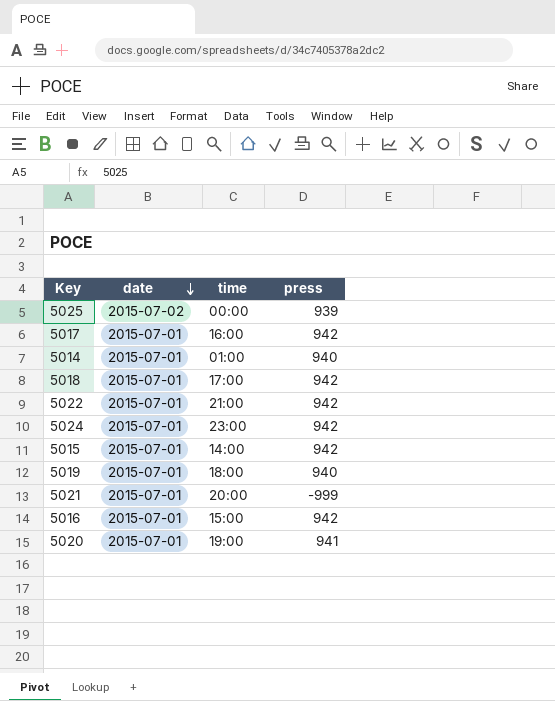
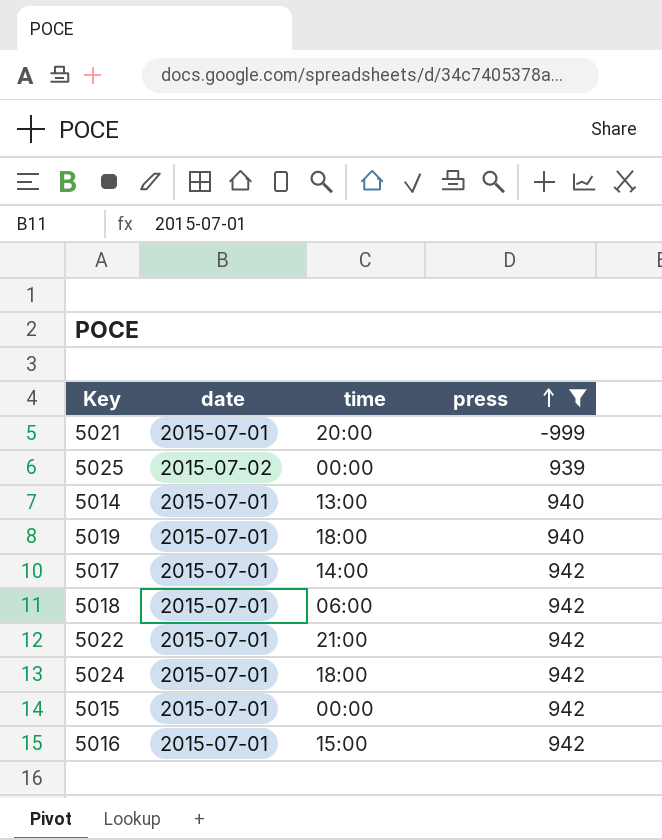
filter: none -> press != 941
row order: date descending -> press ascending
5014 | time: 01:00 -> 13:00
5017 | time: 16:00 -> 14:00
5018 | time: 17:00 -> 06:00
5024 | time: 23:00 -> 18:00
5015 | time: 14:00 -> 00:00

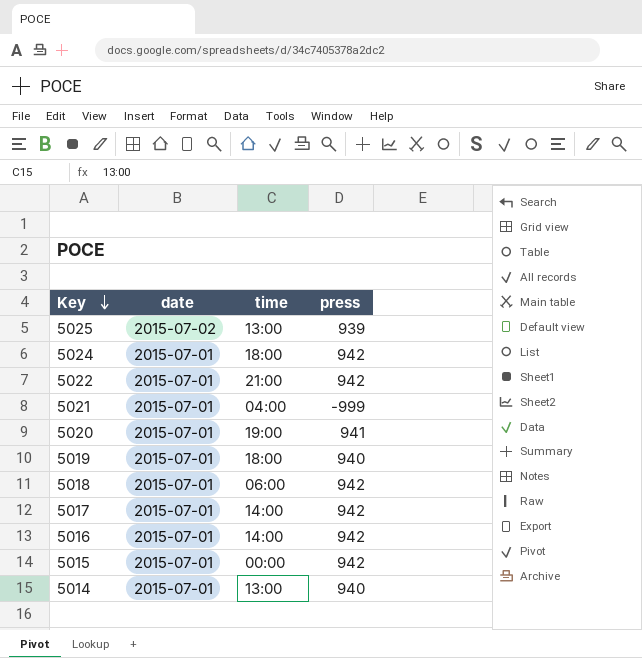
filter: press != 941 -> none
row order: press ascending -> Key descending
5025 | time: 00:00 -> 13:00
5021 | time: 20:00 -> 04:00
5016 | time: 15:00 -> 14:00

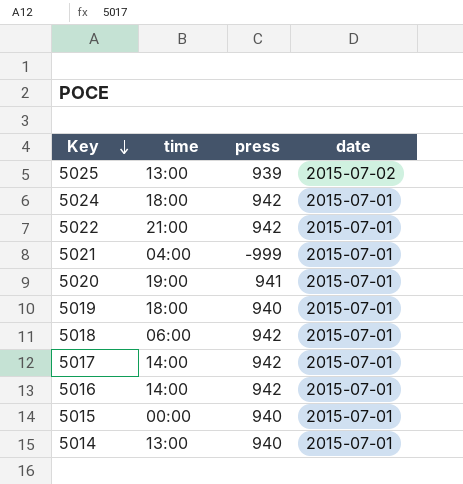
column date | position: 2 -> 4
5015 | press: 942 -> 940

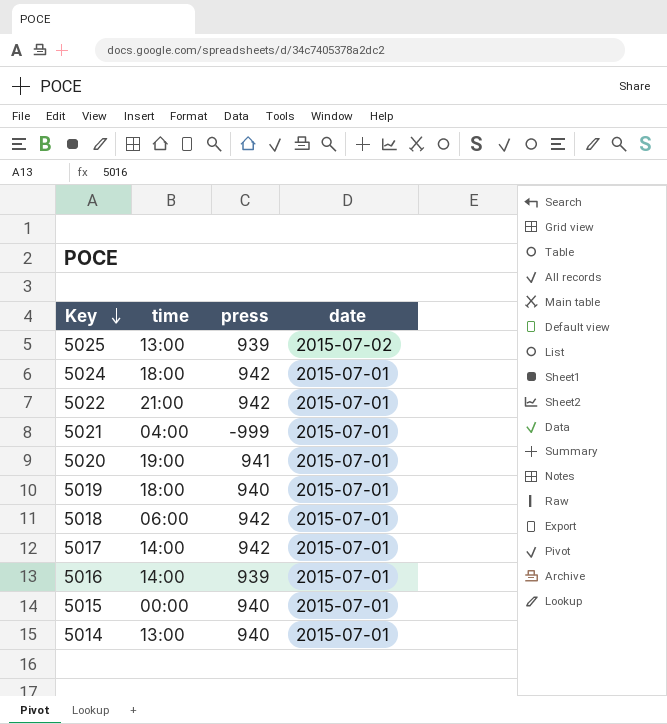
5016 | press: 942 -> 939

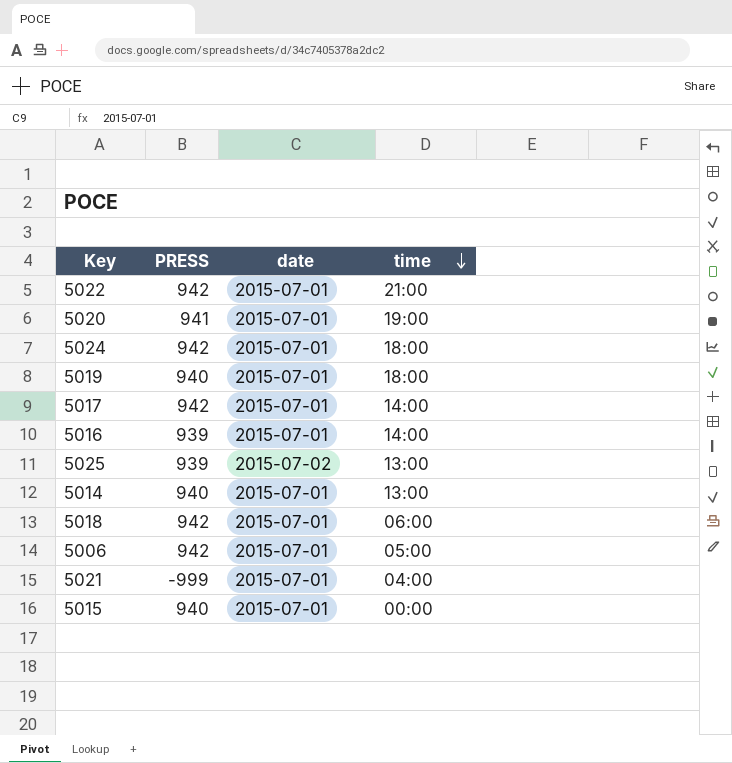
row order: Key descending -> time descending
column name: press -> PRESS
column time | position: 2 -> 4
row 5006: none -> 942 | 2015-07-01 | 05:00

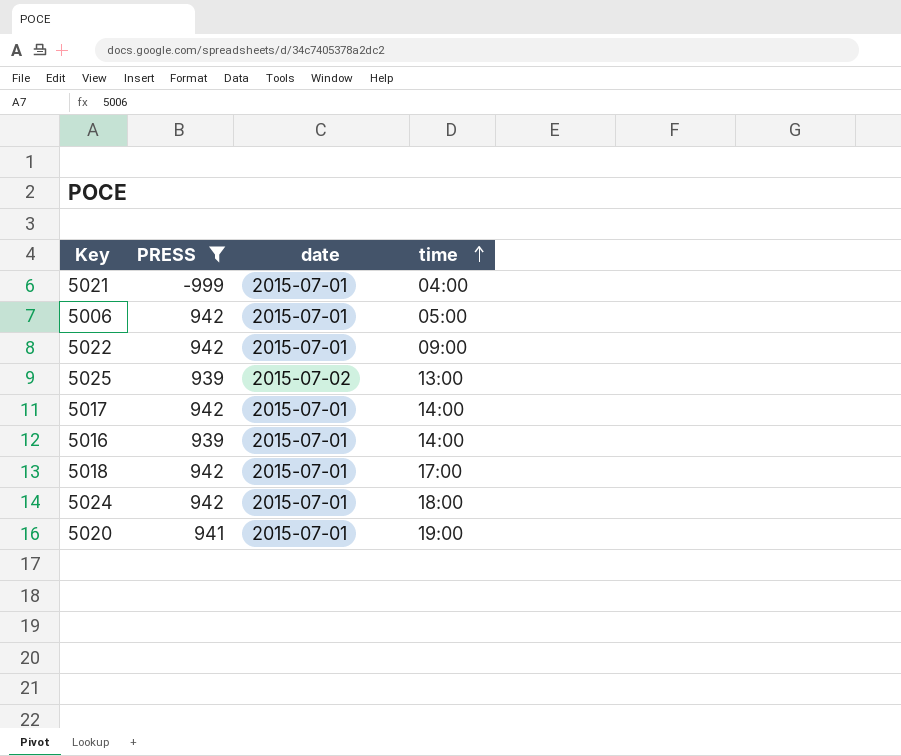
filter: none -> PRESS != 940
row order: time descending -> time ascending
5022 | time: 21:00 -> 09:00
5018 | time: 06:00 -> 17:00

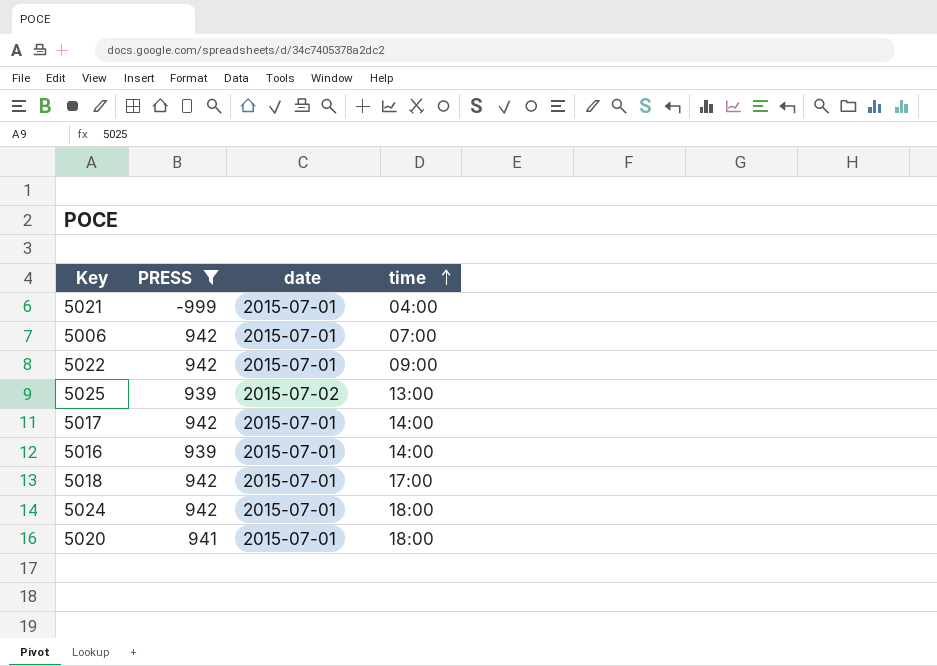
5006 | time: 05:00 -> 07:00
5020 | time: 19:00 -> 18:00

